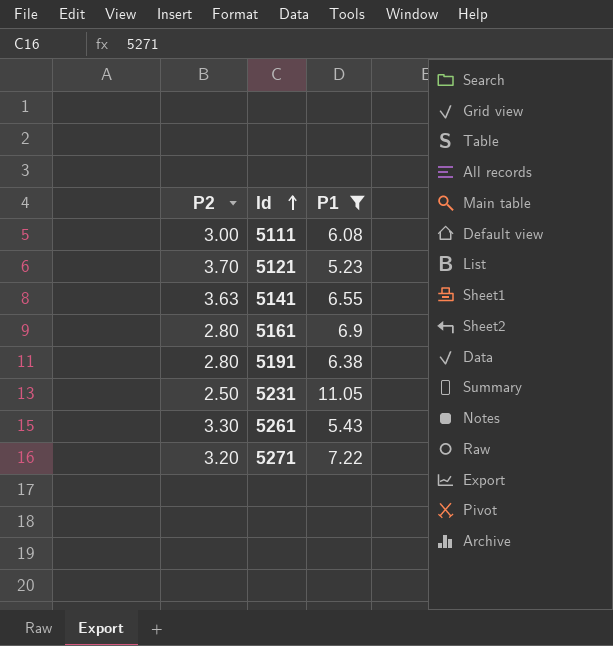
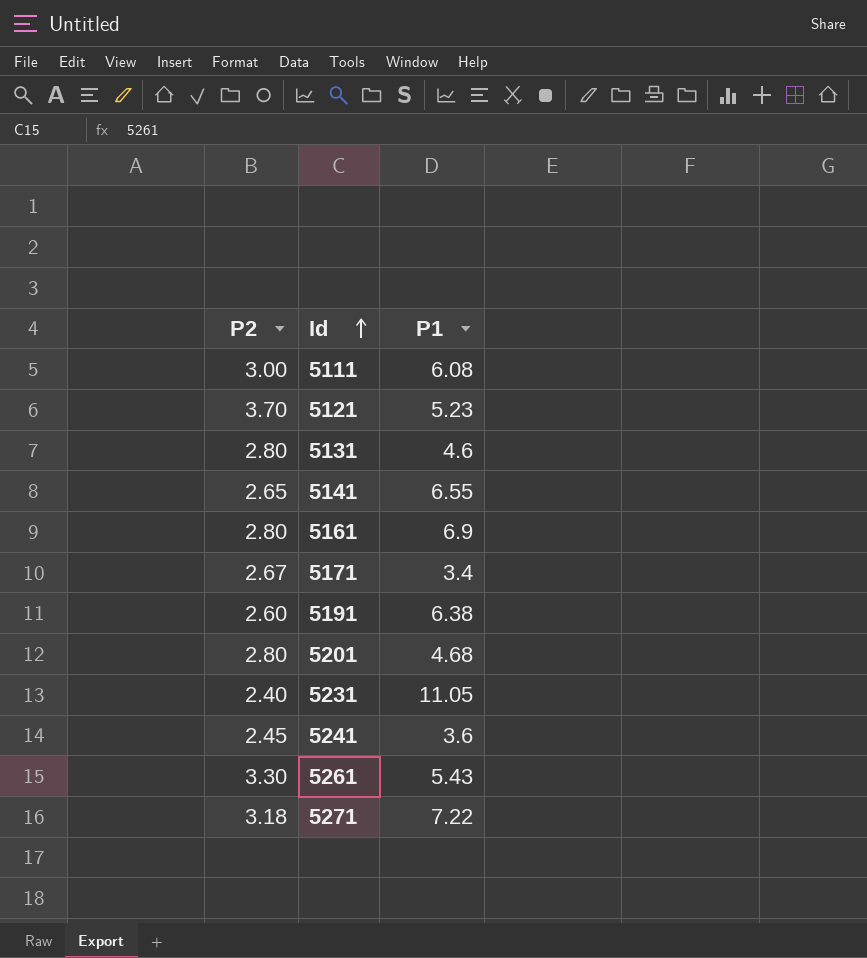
filter: P1 >= 5.23 -> none
5141 | P2: 3.63 -> 2.65
5191 | P2: 2.80 -> 2.60
5231 | P2: 2.50 -> 2.40
5271 | P2: 3.20 -> 3.18

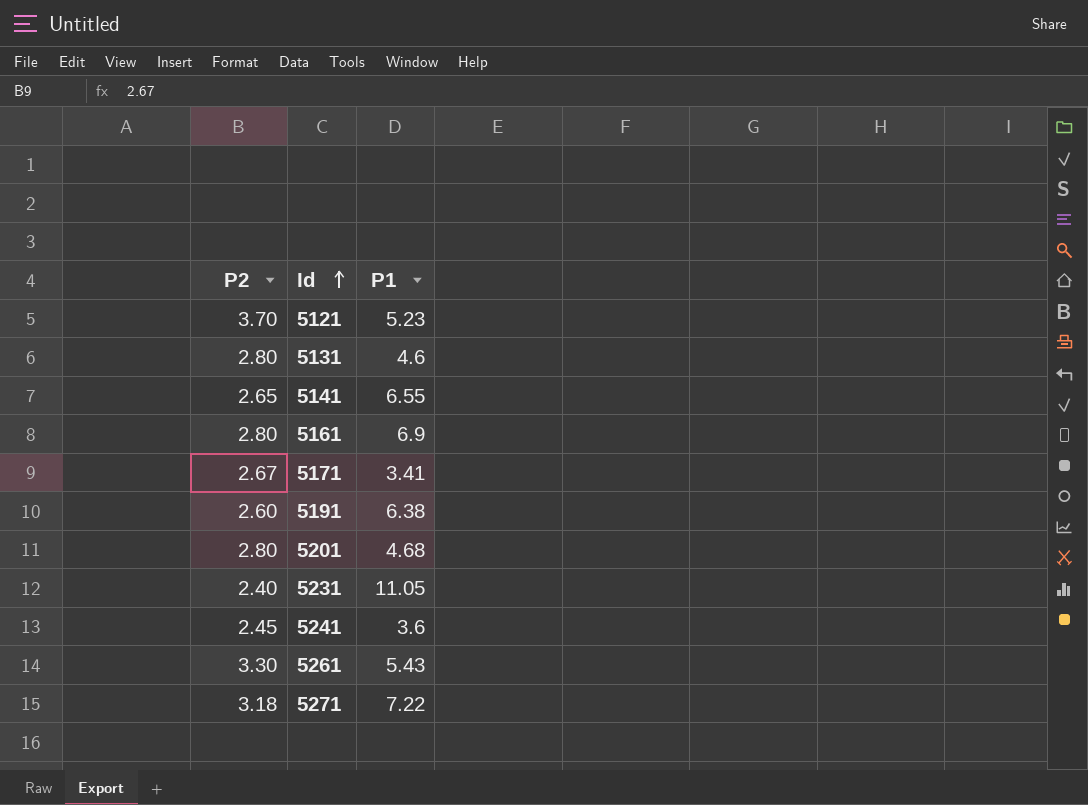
row 5111: 3.00 | 6.08 -> none
5171 | P1: 3.4 -> 3.41

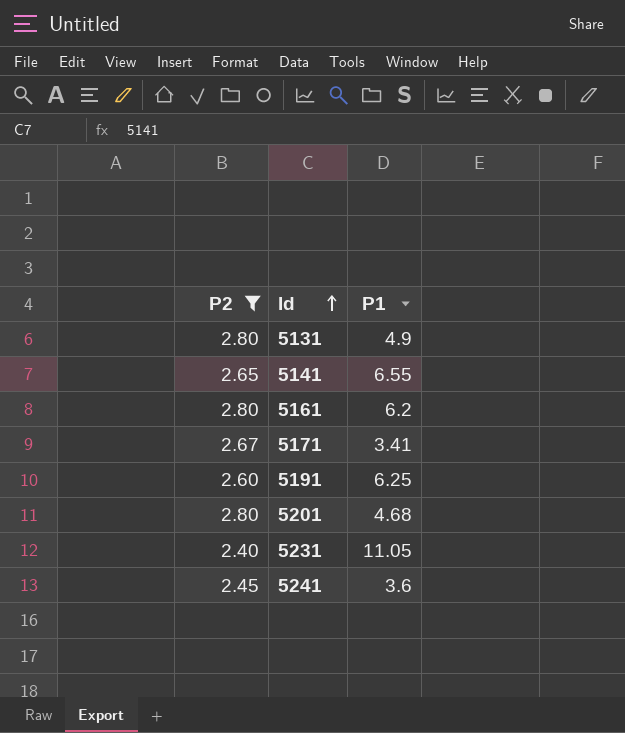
filter: none -> P2 <= 2.80
5131 | P1: 4.6 -> 4.9
5161 | P1: 6.9 -> 6.2
5191 | P1: 6.38 -> 6.25

